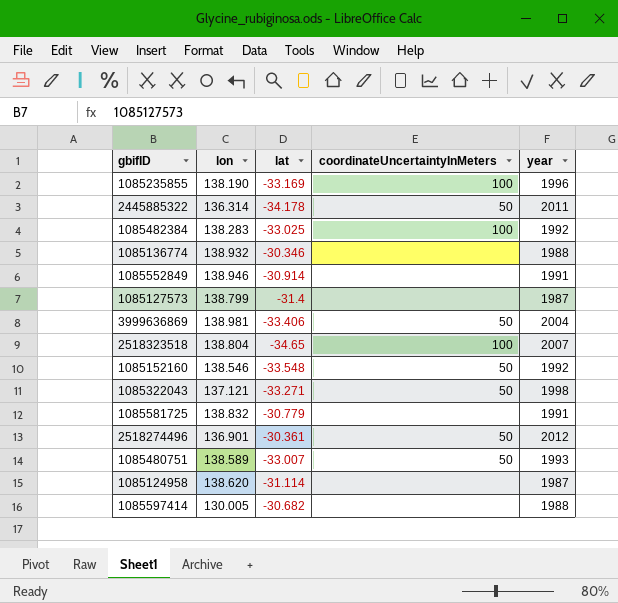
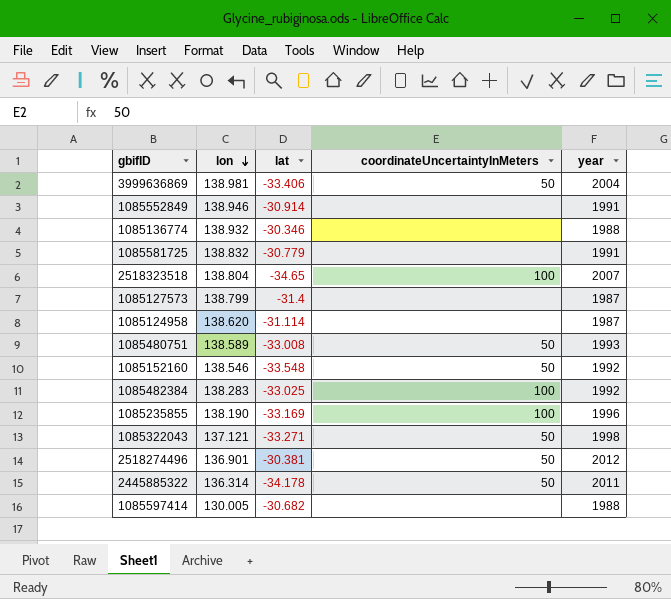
row order: none -> lon descending
1085480751 | lat: -33.007 -> -33.008
2518274496 | lat: -30.361 -> -30.381

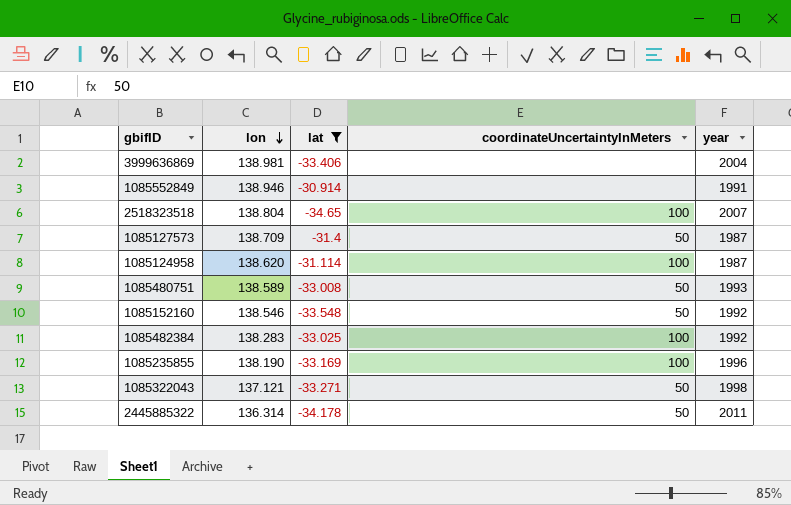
filter: none -> lat <= -30.914
3999636869 | coordinateUncertaintyInMeters: 50 -> none
1085127573 | lon: 138.799 -> 138.709
1085127573 | coordinateUncertaintyInMeters: none -> 50
1085124958 | coordinateUncertaintyInMeters: none -> 100

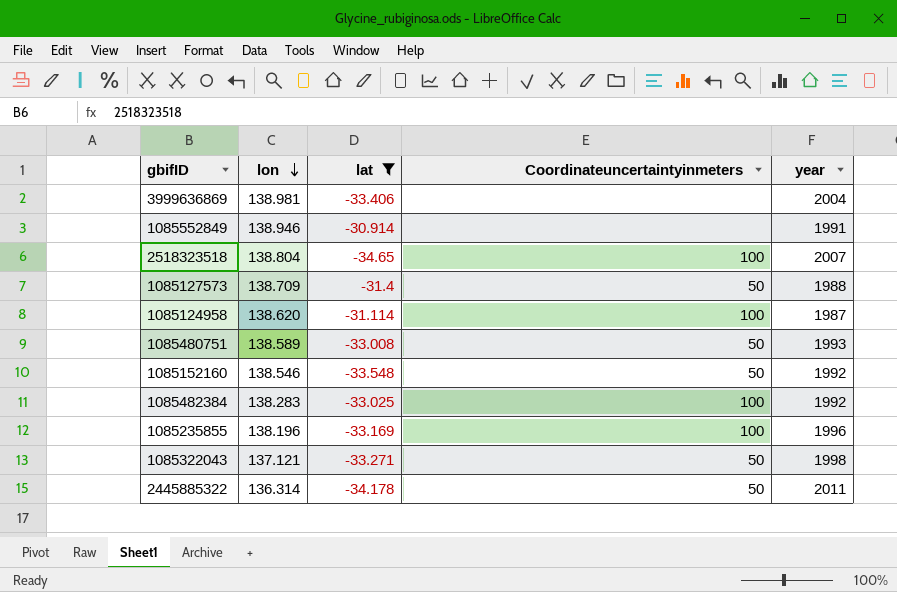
column name: coordinateUncertaintyInMeters -> Coordinateuncertaintyinmeters
1085127573 | year: 1987 -> 1988
1085235855 | lon: 138.190 -> 138.196

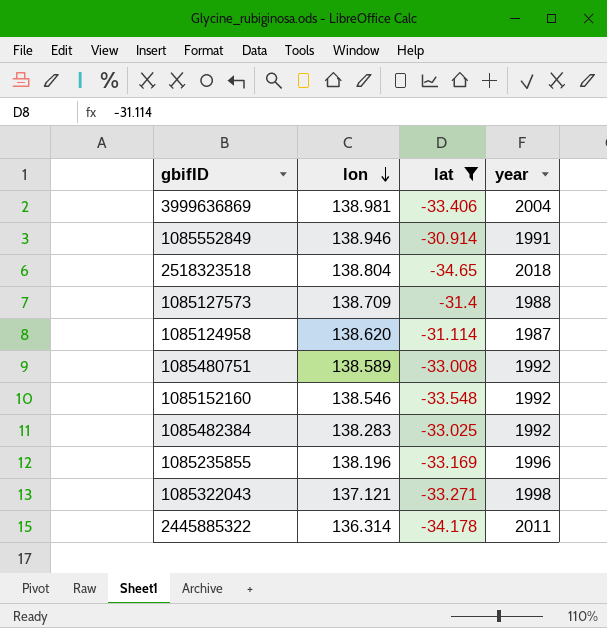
column Coordinateuncertaintyinmeters | position: 4 -> none
2518323518 | year: 2007 -> 2018
1085480751 | year: 1993 -> 1992

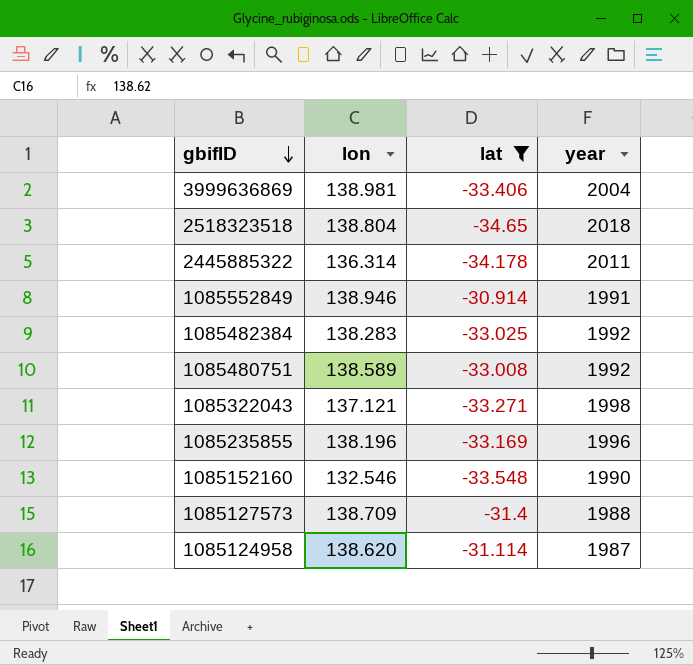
row order: lon descending -> gbifID descending
1085152160 | lon: 138.546 -> 132.546
1085152160 | year: 1992 -> 1990

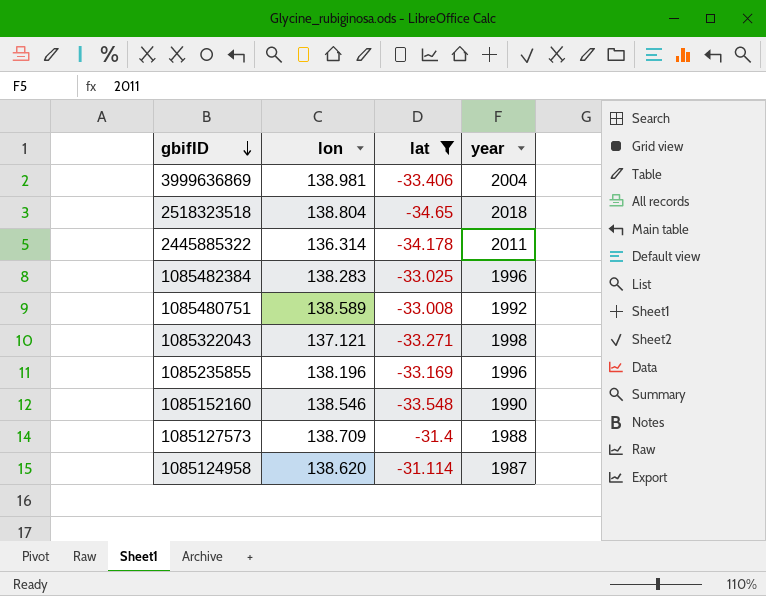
row 1085552849: 138.946 | -30.914 | 1991 -> none
1085482384 | year: 1992 -> 1996
1085152160 | lon: 132.546 -> 138.546

